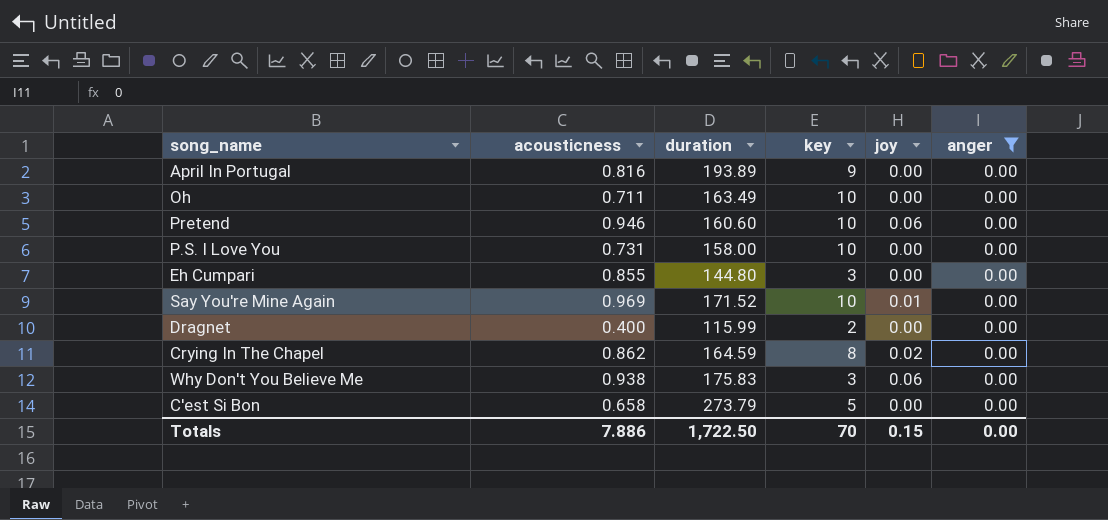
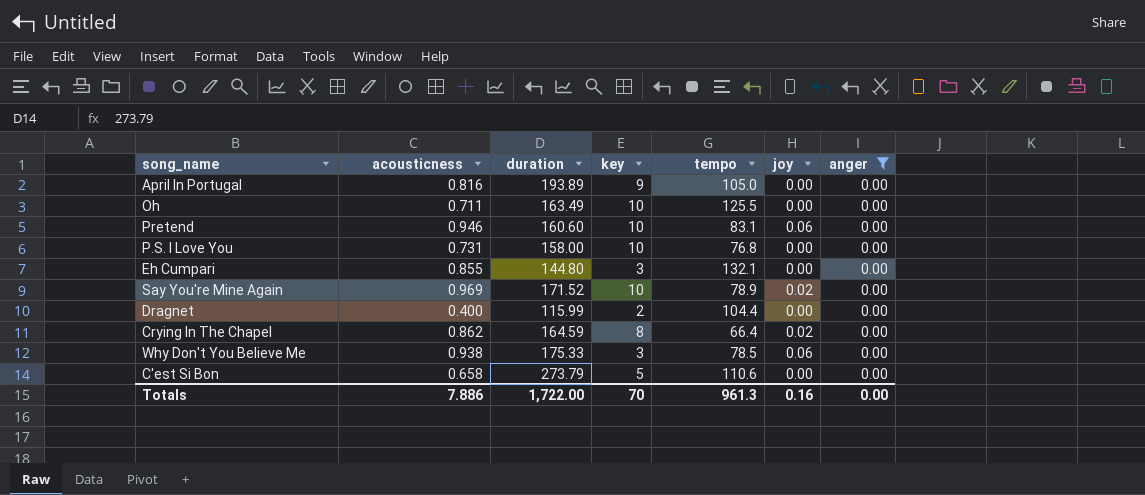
column tempo | position: none -> 5
Say You're Mine Again | joy: 0.01 -> 0.02
Why Don't You Believe Me | duration: 175.83 -> 175.33
Totals | duration: 1,722.50 -> 1,722.00
Totals | joy: 0.15 -> 0.16

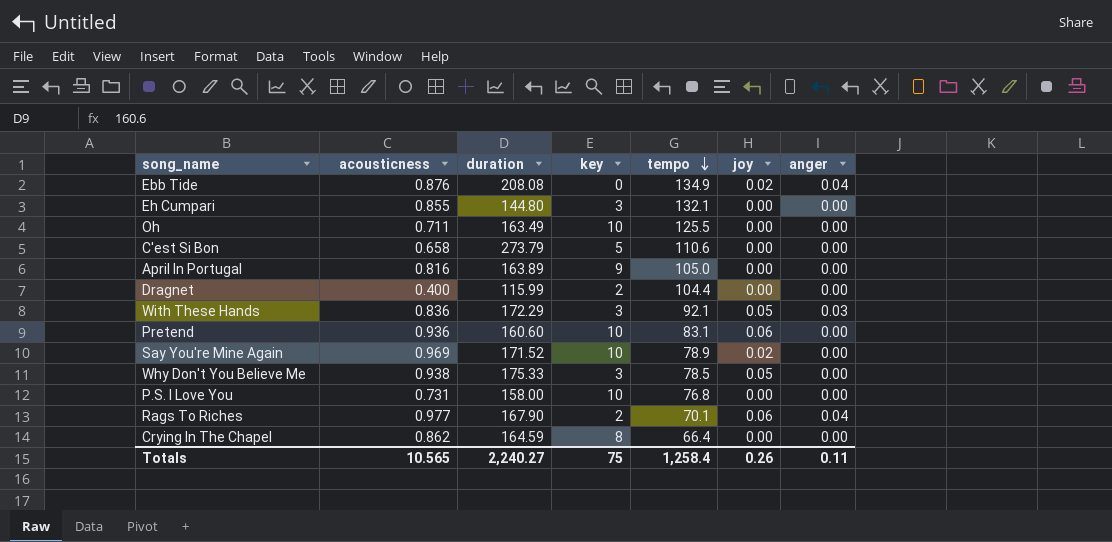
filter: anger = 0.00 -> none
row order: none -> tempo descending
April In Portugal | duration: 193.89 -> 163.89
Pretend | acousticness: 0.946 -> 0.936
Why Don't You Believe Me | joy: 0.06 -> 0.05
Crying In The Chapel | joy: 0.02 -> 0.00
Totals | acousticness: 7.886 -> 10.565
Totals | duration: 1,722.00 -> 2,240.27
Totals | key: 70 -> 75
Totals | tempo: 961.3 -> 1,258.4
Totals | joy: 0.16 -> 0.26
Totals | anger: 0.00 -> 0.11

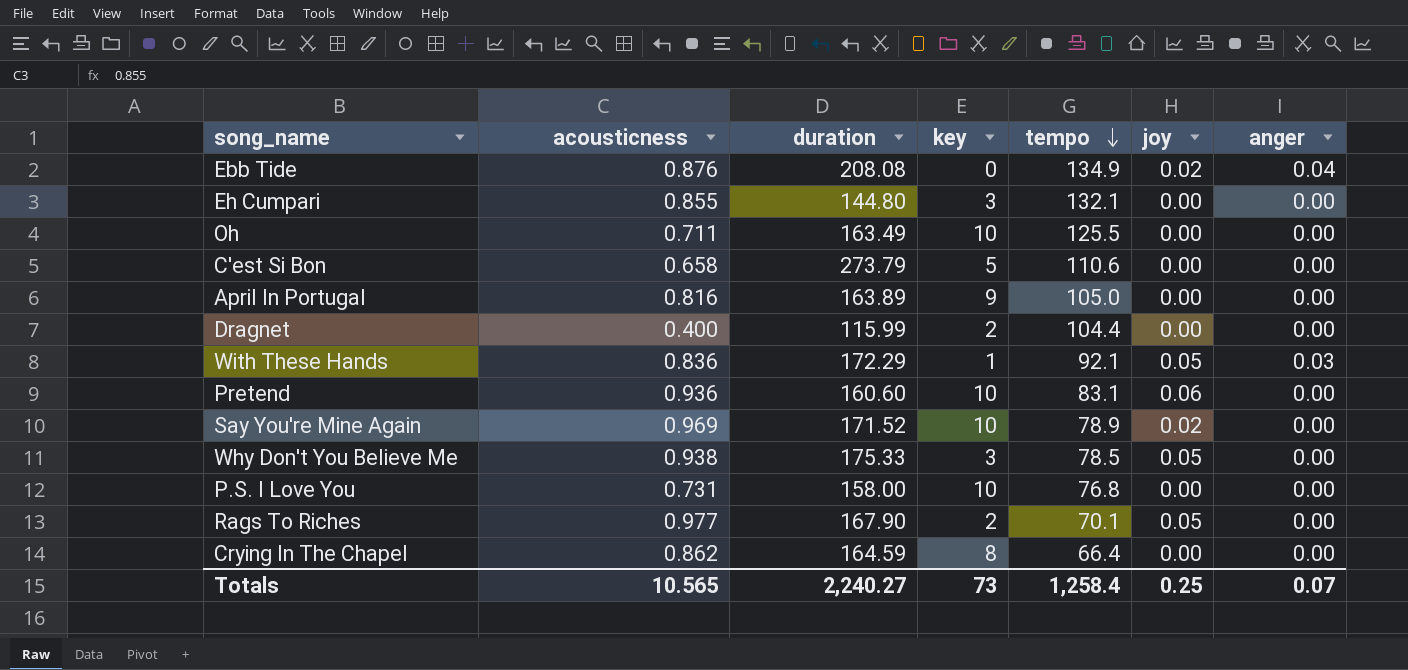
With These Hands | key: 3 -> 1
Rags To Riches | joy: 0.06 -> 0.05
Rags To Riches | anger: 0.04 -> 0.00
Totals | key: 75 -> 73
Totals | joy: 0.26 -> 0.25
Totals | anger: 0.11 -> 0.07

